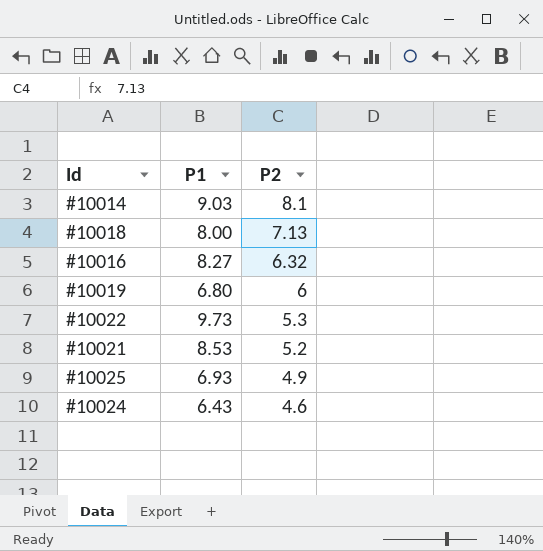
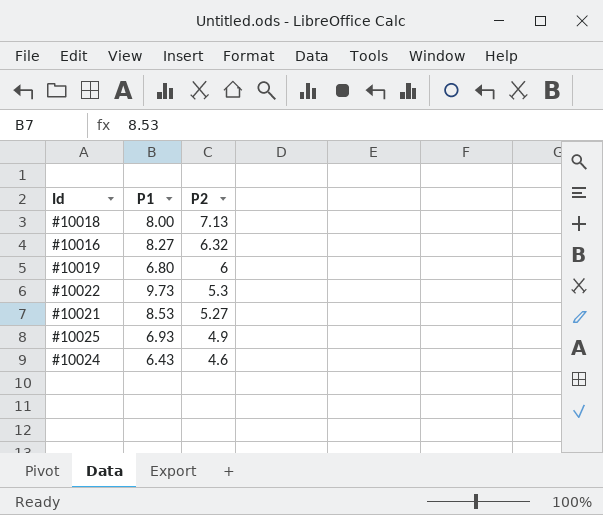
row #10014: 9.03 | 8.1 -> none
#10021 | P2: 5.2 -> 5.27

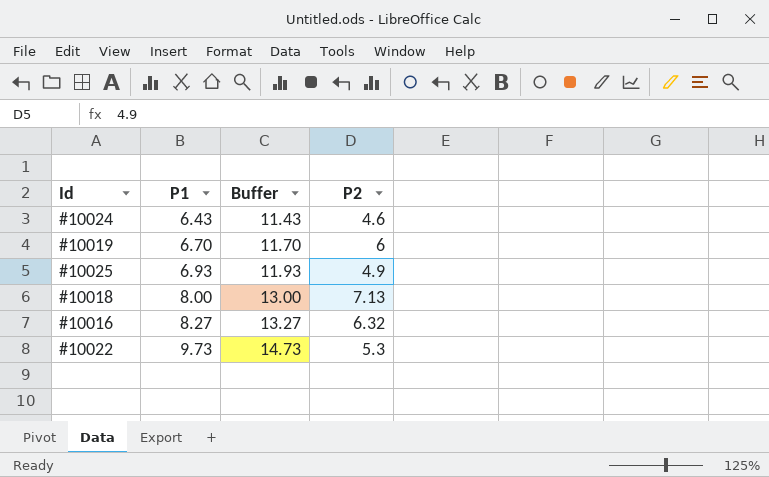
row order: P2 descending -> P1 ascending
column Buffer | formula: none -> [P1] + 5
row #10021: 8.53 | 5.27 -> none
#10019 | P1: 6.80 -> 6.70

